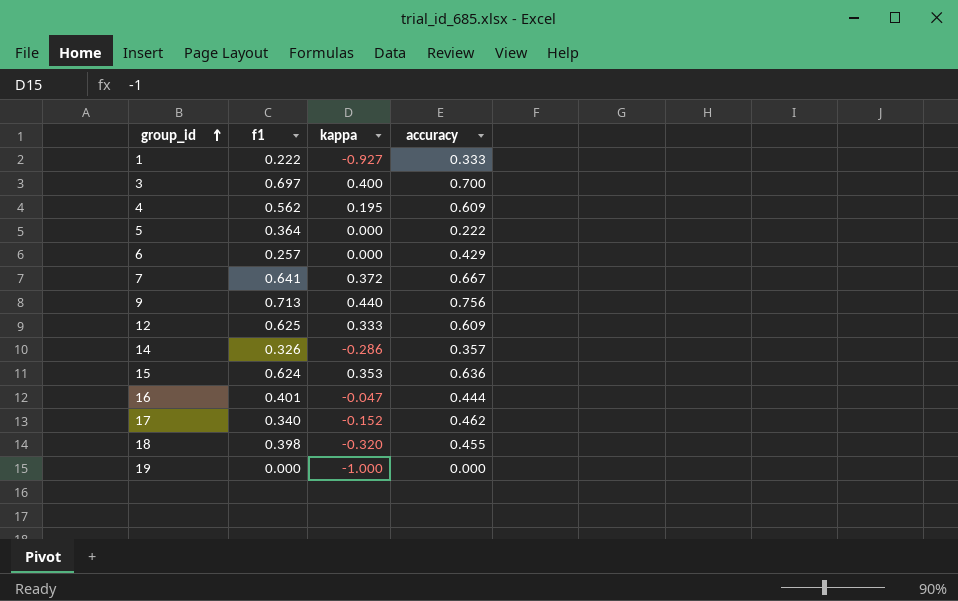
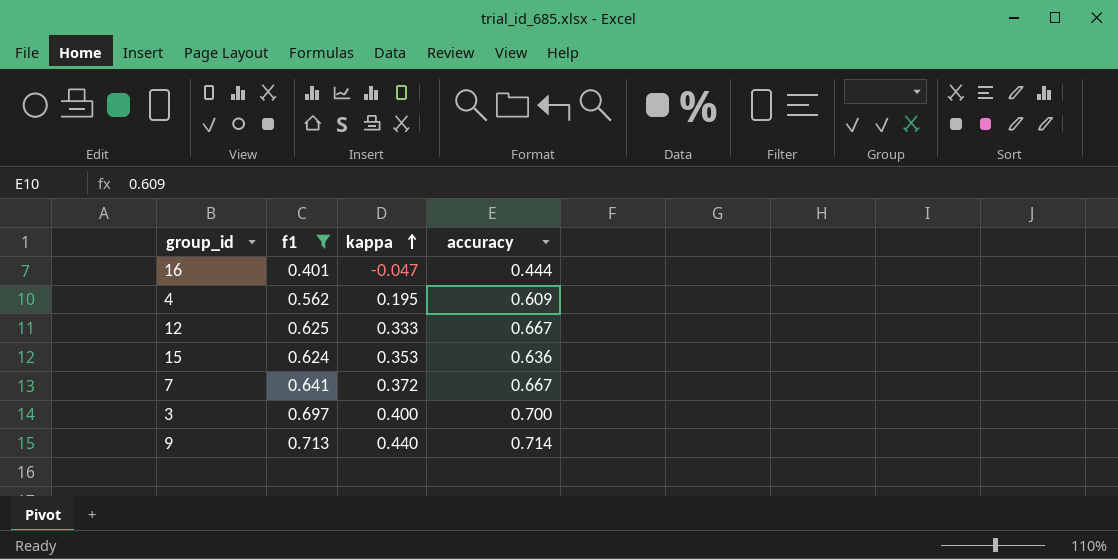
filter: none -> f1 >= 0.401
row order: group_id ascending -> kappa ascending
12 | accuracy: 0.609 -> 0.667
9 | accuracy: 0.756 -> 0.714

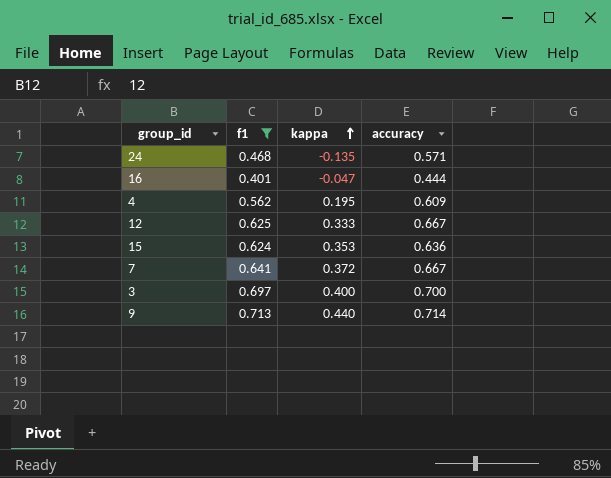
row 24: none -> 0.468 | -0.135 | 0.571

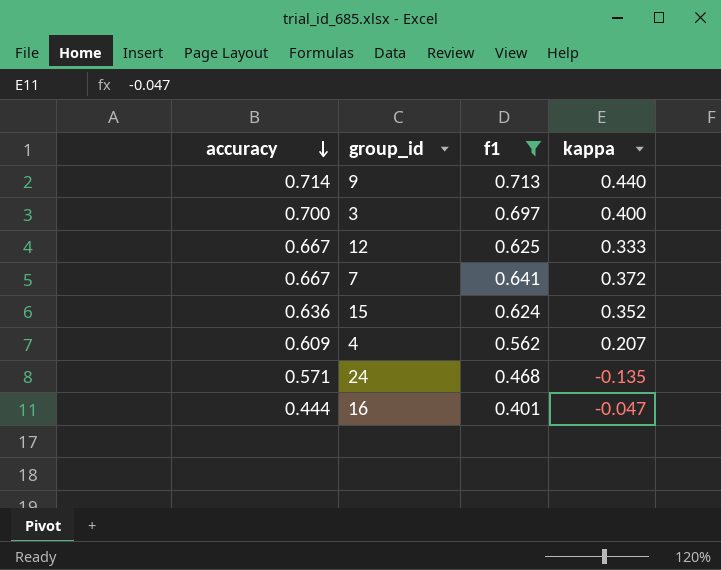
row order: kappa ascending -> accuracy descending
column accuracy | position: 4 -> 1
15 | kappa: 0.353 -> 0.352
4 | kappa: 0.195 -> 0.207

